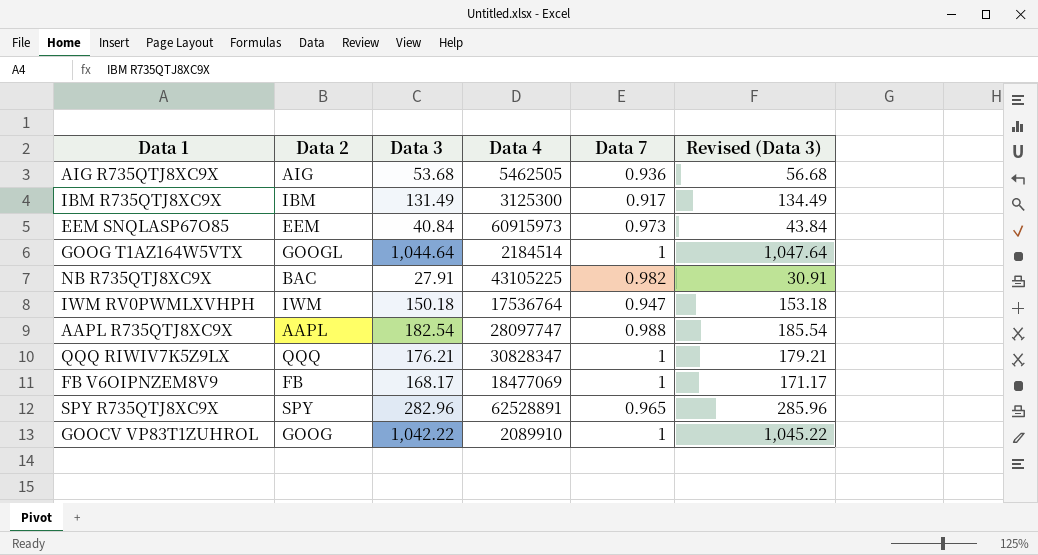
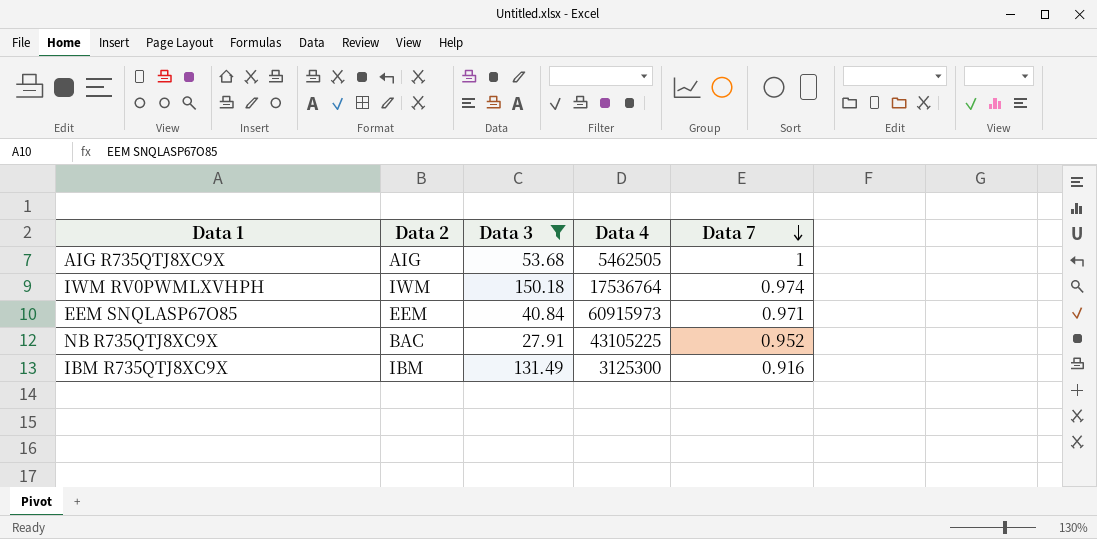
filter: none -> Data 3 <= 150.18
row order: none -> Data 7 descending
column Revised (Data 3) | formula: [Data 3] + 3 -> none
AIG R735QTJ8XC9X | Data 7: 0.936 -> 1
IWM RV0PWMLXVHPH | Data 7: 0.947 -> 0.974
EEM SNQLASP67O85 | Data 7: 0.973 -> 0.971
NB R735QTJ8XC9X | Data 7: 0.982 -> 0.952
IBM R735QTJ8XC9X | Data 7: 0.917 -> 0.916

